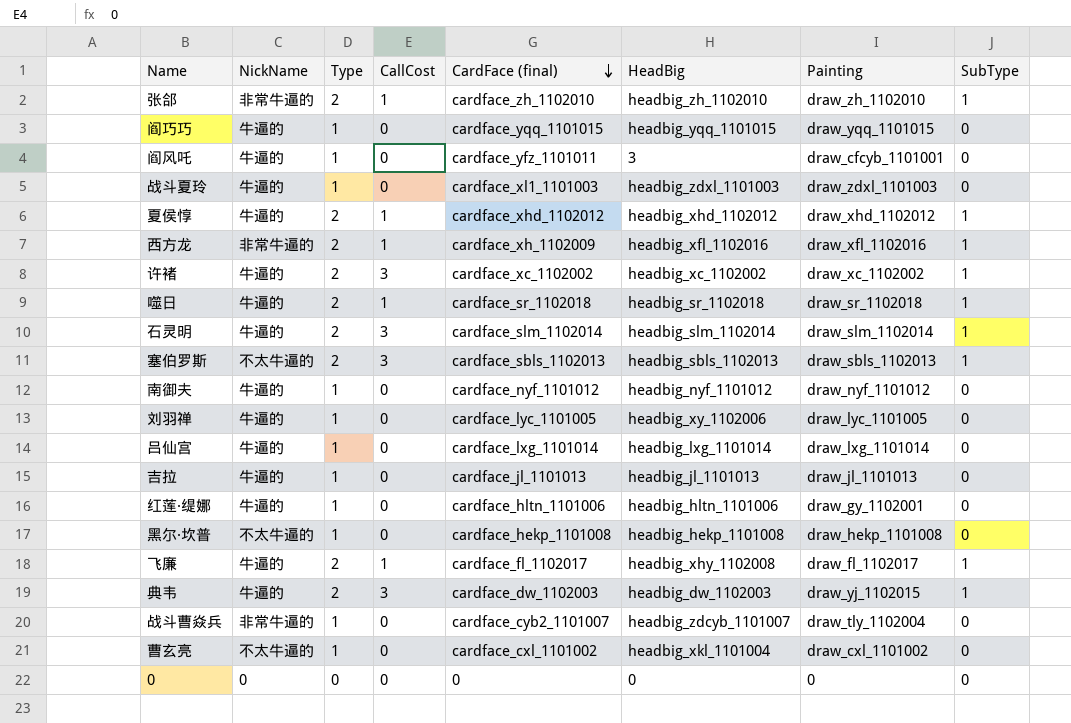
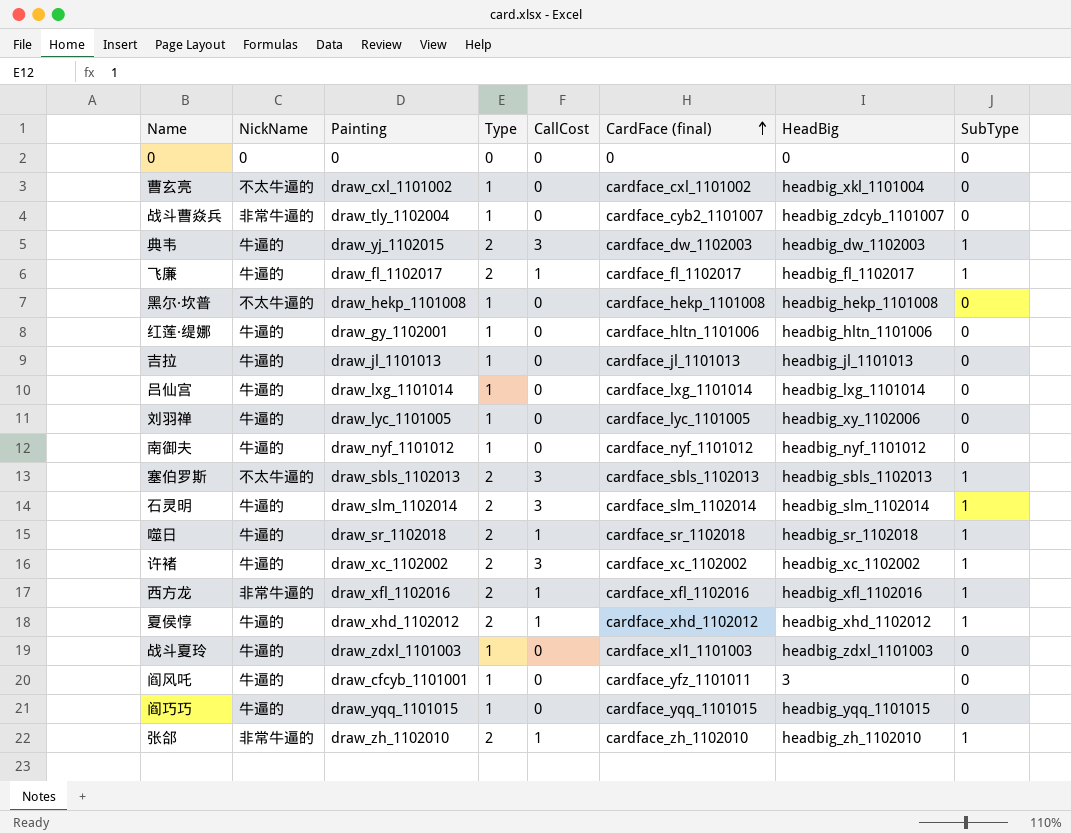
row order: CardFace (final) descending -> CardFace (final) ascending
column Painting | position: 7 -> 3
飞廉 | HeadBig: headbig_xhy_1102008 -> headbig_fl_1102017
西方龙 | CardFace (final): cardface_xh_1102009 -> cardface_xfl_1102016

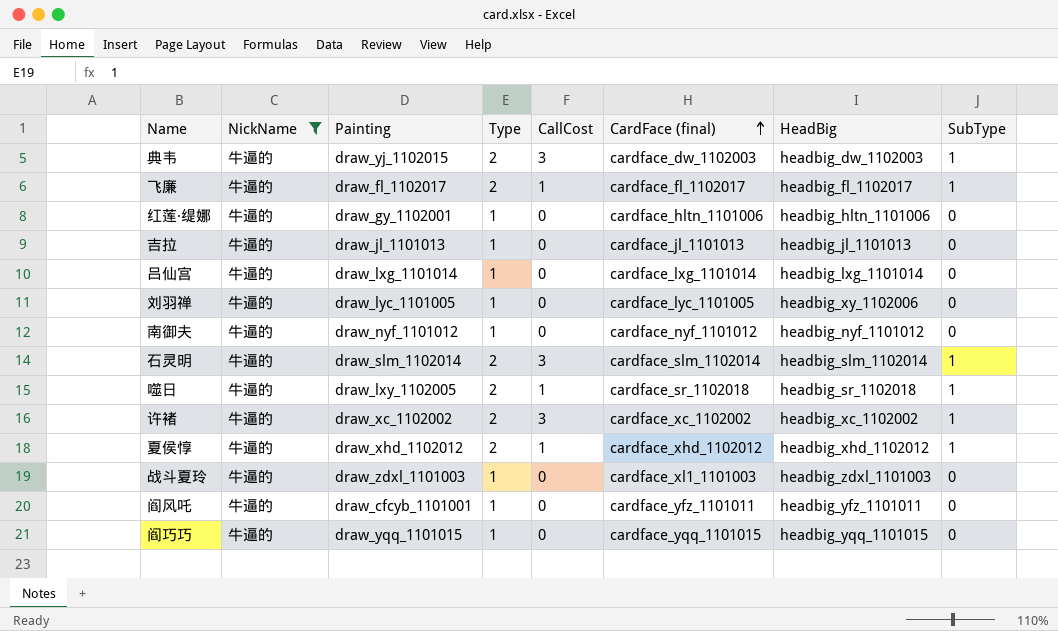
filter: none -> NickName = 牛逼的
噬日 | Painting: draw_sr_1102018 -> draw_lxy_1102005
阎风吒 | HeadBig: 3 -> headbig_yfz_1101011

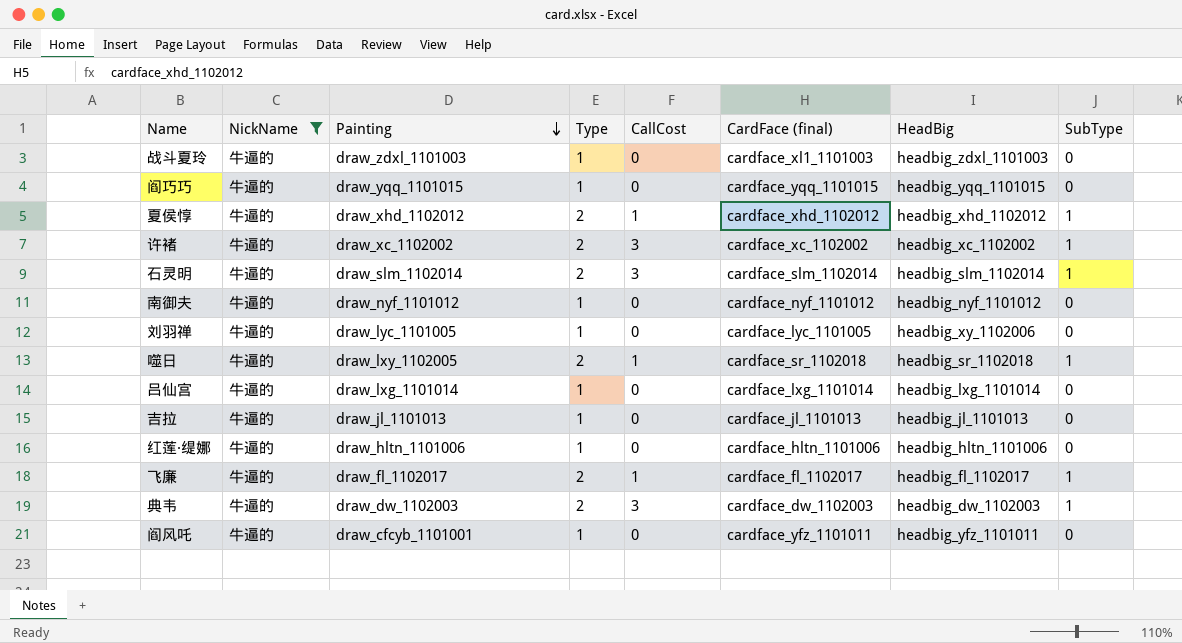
row order: CardFace (final) ascending -> Painting descending
红莲·缇娜 | Painting: draw_gy_1102001 -> draw_hltn_1101006
典韦 | Painting: draw_yj_1102015 -> draw_dw_1102003

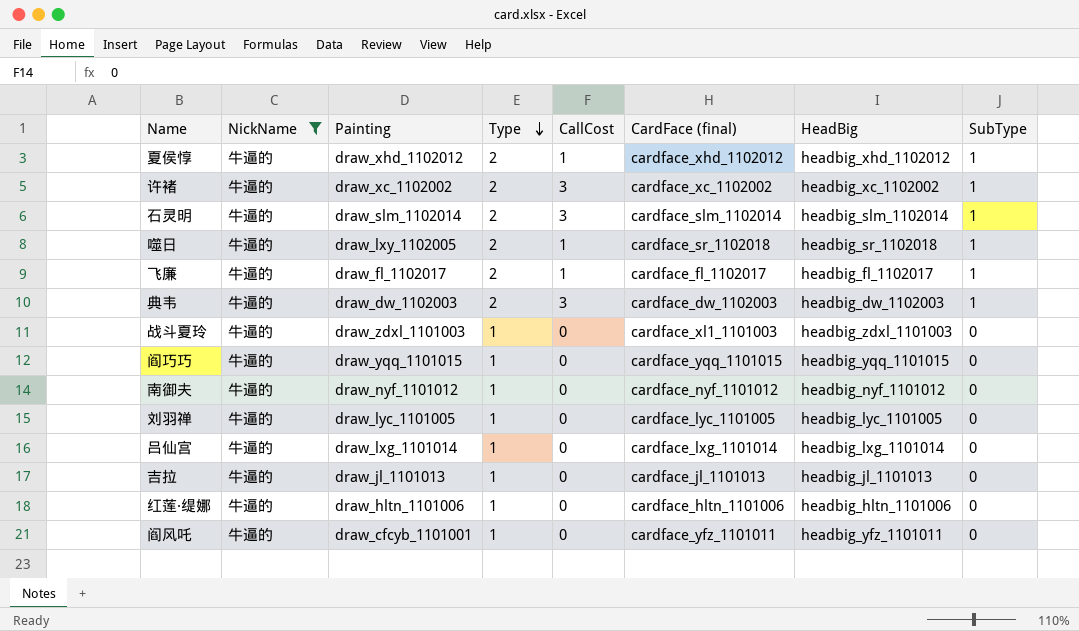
row order: Painting descending -> Type descending
刘羽禅 | HeadBig: headbig_xy_1102006 -> headbig_lyc_1101005

